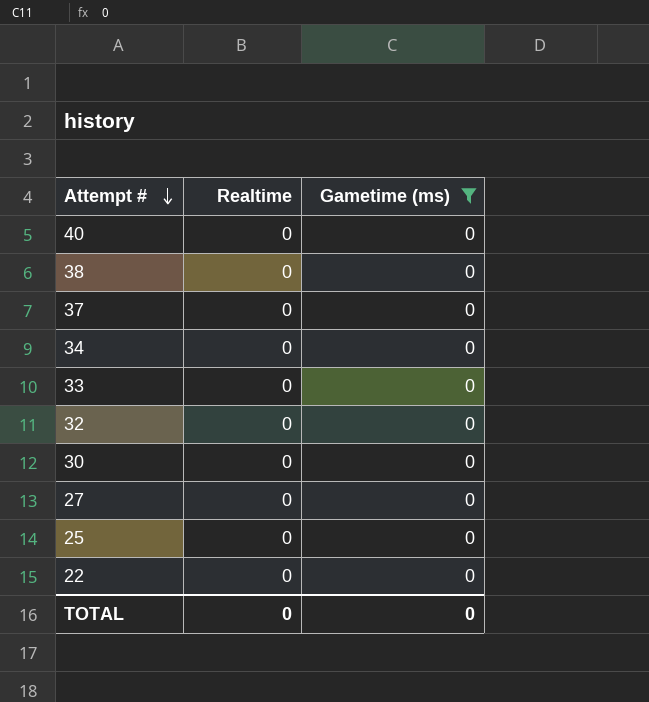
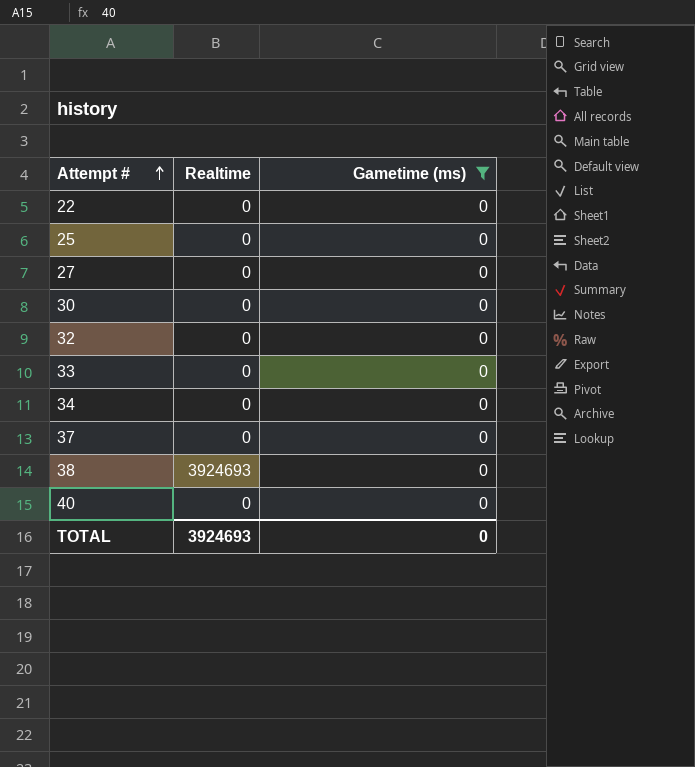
row order: Attempt # descending -> Attempt # ascending
38 | Realtime: 0 -> 3924693
TOTAL | Realtime: 0 -> 3924693

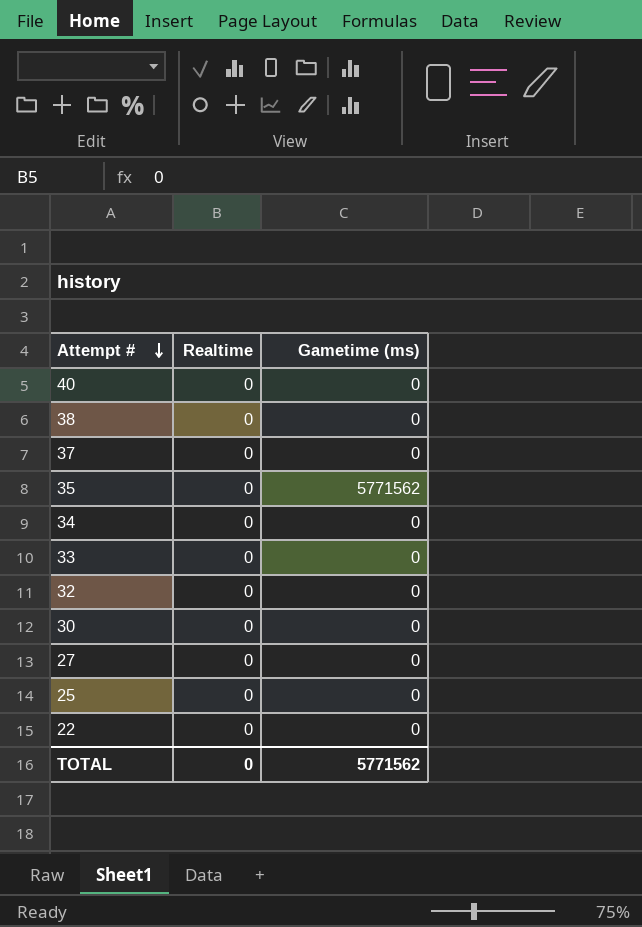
filter: Gametime (ms) = 0 -> none
row order: Attempt # ascending -> Attempt # descending
38 | Realtime: 3924693 -> 0
TOTAL | Realtime: 3924693 -> 0
TOTAL | Gametime (ms): 0 -> 5771562

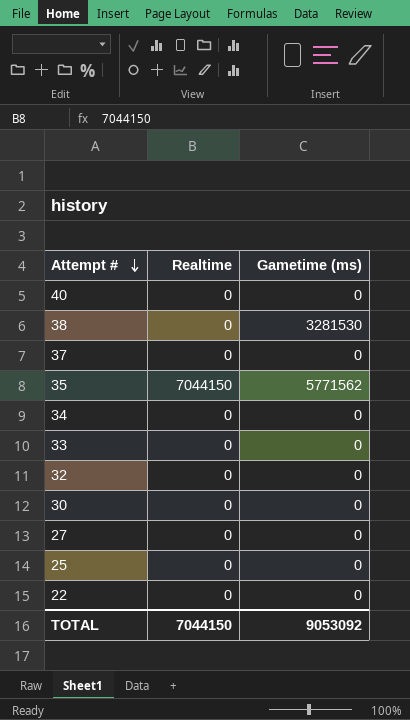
38 | Gametime (ms): 0 -> 3281530
35 | Realtime: 0 -> 7044150
TOTAL | Realtime: 0 -> 7044150
TOTAL | Gametime (ms): 5771562 -> 9053092

